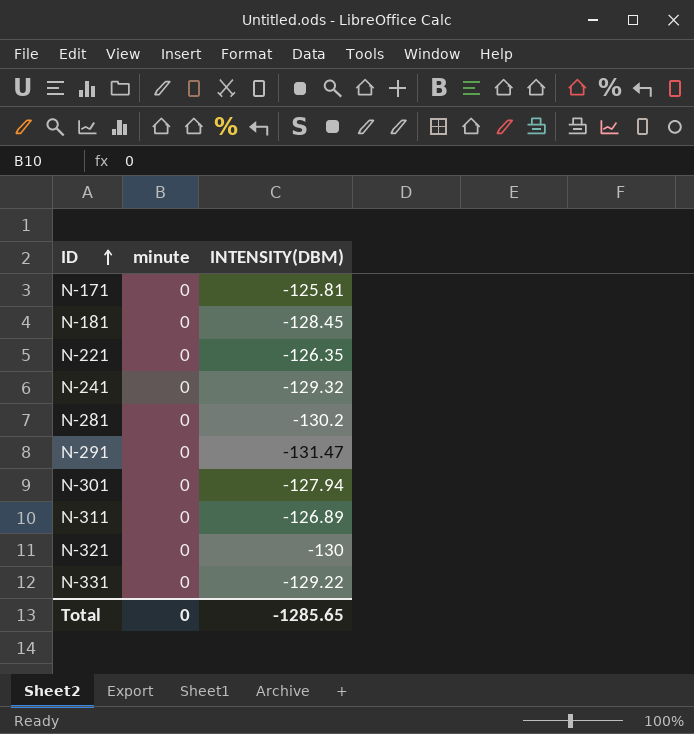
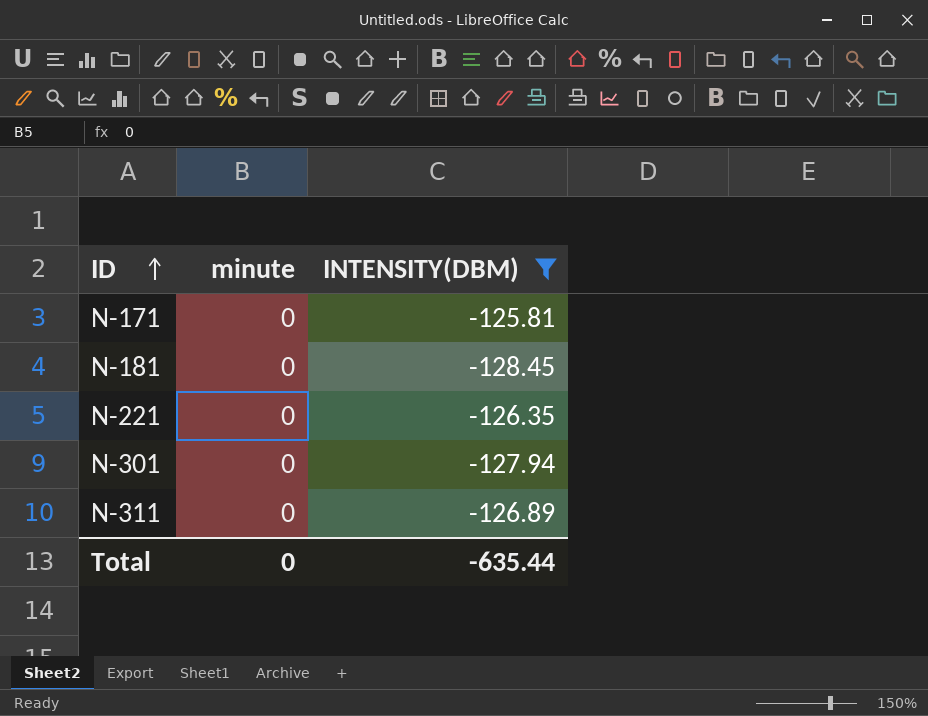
filter: none -> INTENSITY(DBM) >= -128.45
Total | INTENSITY(DBM): -1285.65 -> -635.44

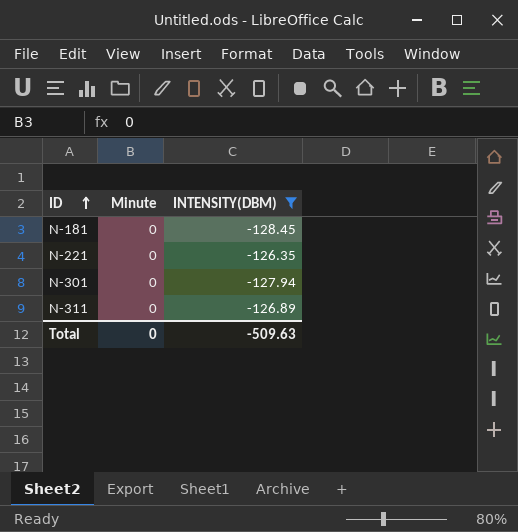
column name: minute -> Minute
row N-171: 0 | -125.81 -> none
Total | INTENSITY(DBM): -635.44 -> -509.63

